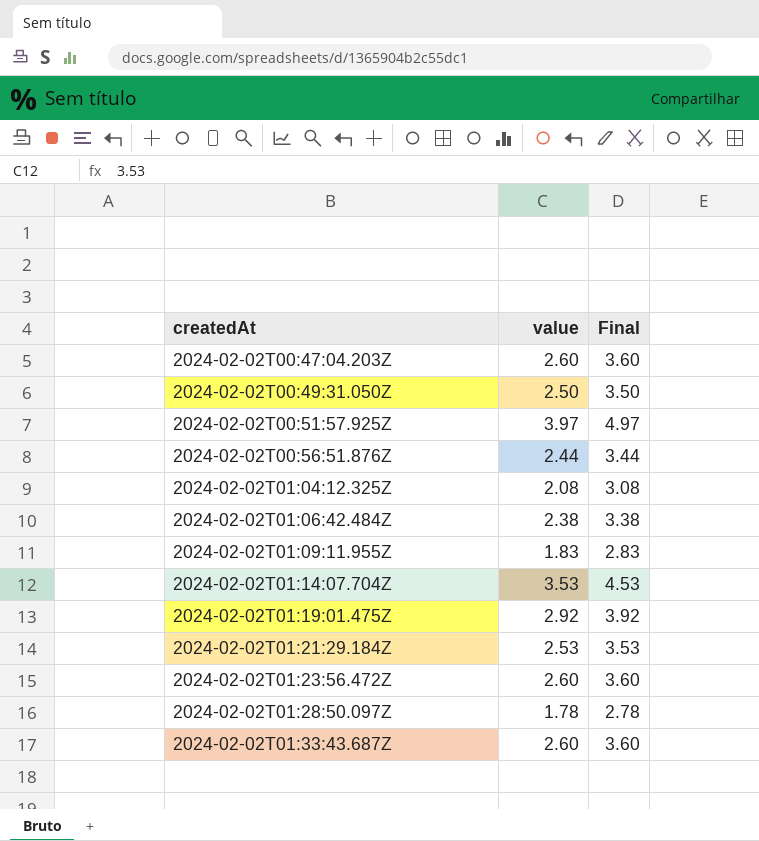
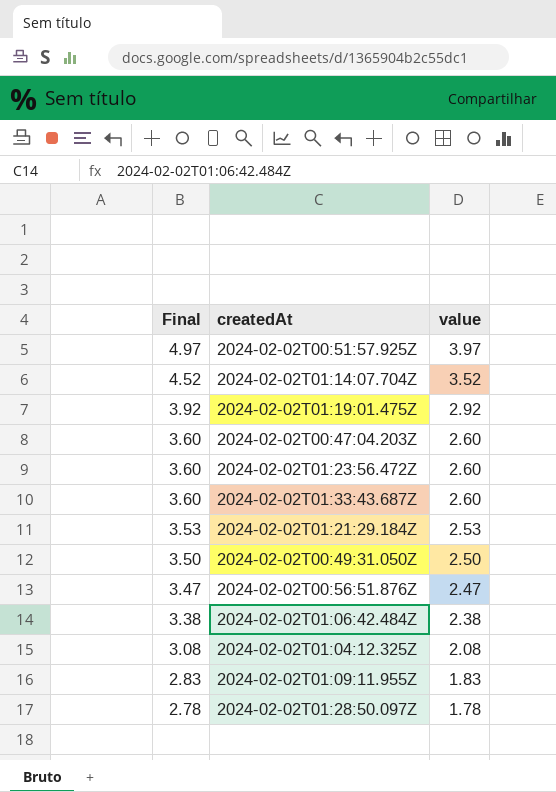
row order: createdAt ascending -> Final descending
column Final | position: 3 -> 1
2024-02-02T01:14:07.704Z | Final: 4.53 -> 4.52
2024-02-02T01:14:07.704Z | value: 3.53 -> 3.52
2024-02-02T00:56:51.876Z | Final: 3.44 -> 3.47
2024-02-02T00:56:51.876Z | value: 2.44 -> 2.47

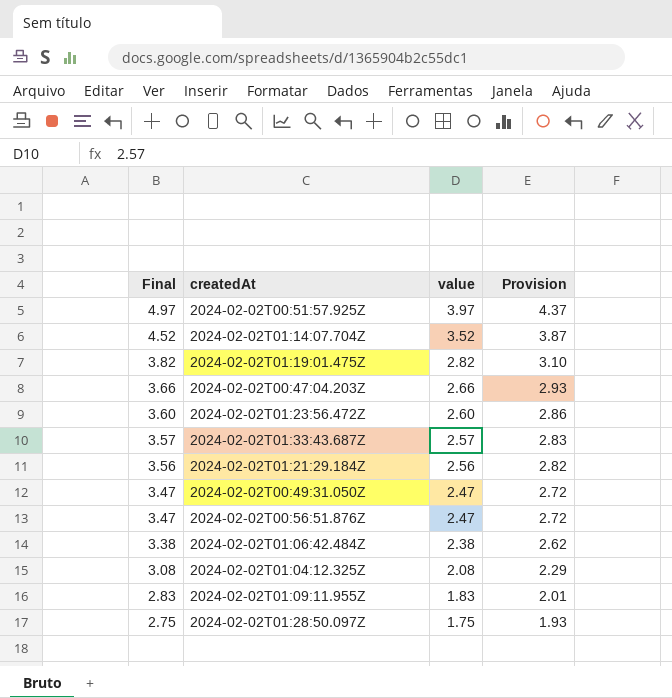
column Provision | formula: none -> [value] * 1.1
2024-02-02T01:19:01.475Z | Final: 3.92 -> 3.82
2024-02-02T01:19:01.475Z | value: 2.92 -> 2.82
2024-02-02T00:47:04.203Z | Final: 3.60 -> 3.66
2024-02-02T00:47:04.203Z | value: 2.60 -> 2.66
2024-02-02T01:33:43.687Z | Final: 3.60 -> 3.57
2024-02-02T01:33:43.687Z | value: 2.60 -> 2.57
2024-02-02T01:21:29.184Z | Final: 3.53 -> 3.56
2024-02-02T01:21:29.184Z | value: 2.53 -> 2.56
2024-02-02T00:49:31.050Z | Final: 3.50 -> 3.47
2024-02-02T00:49:31.050Z | value: 2.50 -> 2.47
2024-02-02T01:28:50.097Z | Final: 2.78 -> 2.75
2024-02-02T01:28:50.097Z | value: 1.78 -> 1.75

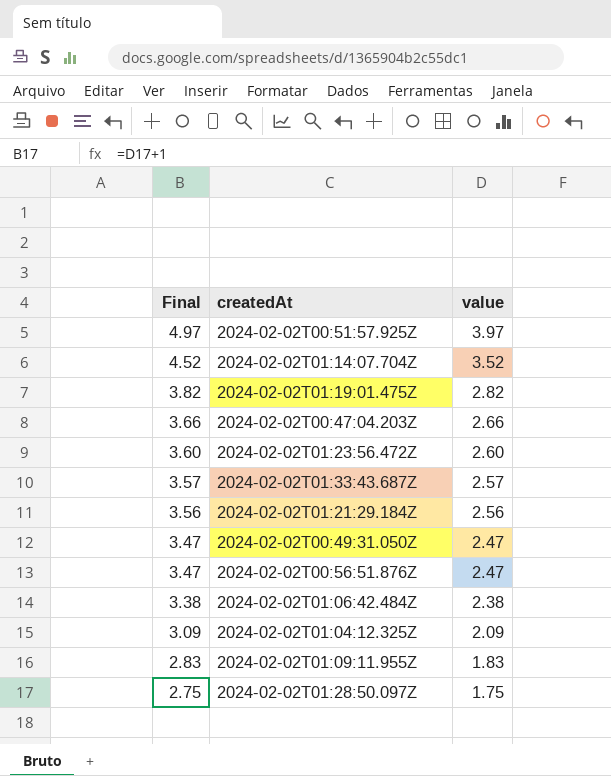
column Provision | formula: [value] * 1.1 -> none
2024-02-02T01:04:12.325Z | Final: 3.08 -> 3.09
2024-02-02T01:04:12.325Z | value: 2.08 -> 2.09

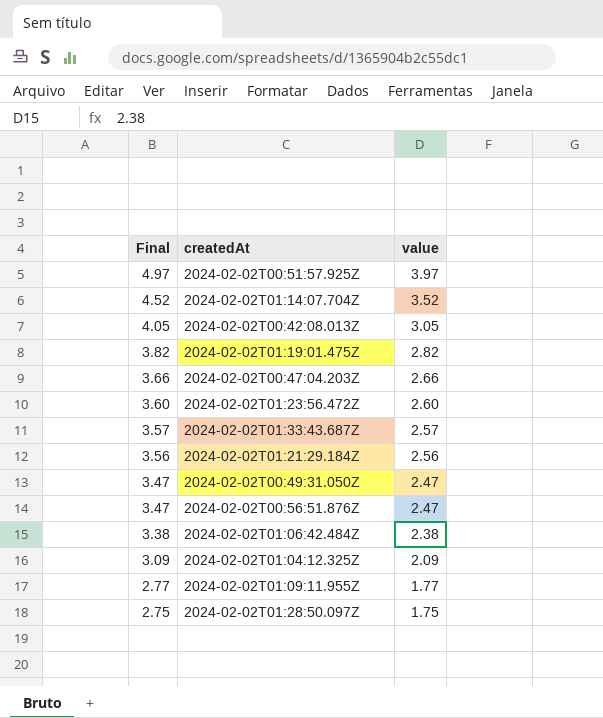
row 2024-02-02T00:42:08.013Z: none -> 4.05 | 3.05
2024-02-02T01:09:11.955Z | Final: 2.83 -> 2.77
2024-02-02T01:09:11.955Z | value: 1.83 -> 1.77

